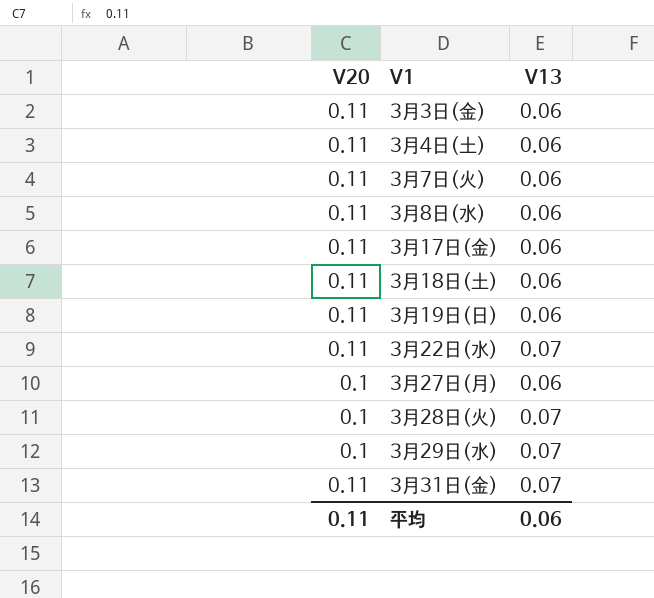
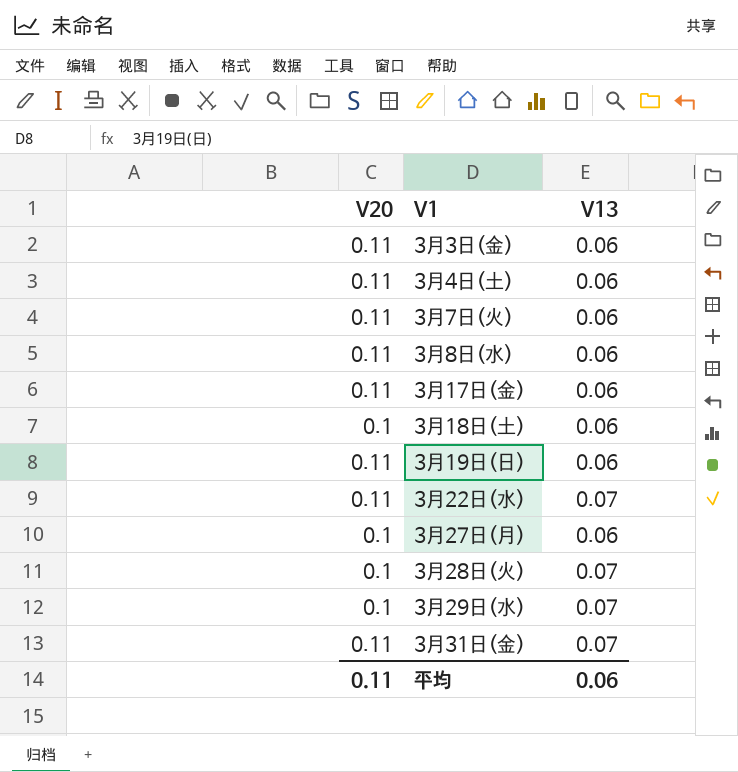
3月18日(土) | V20: 0.11 -> 0.1

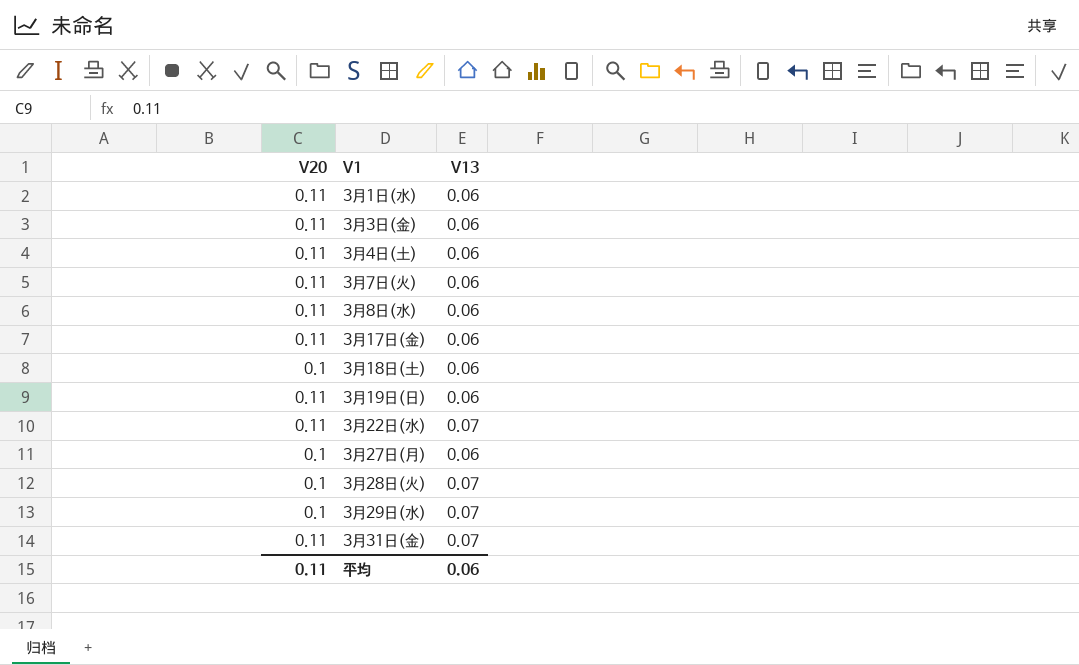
row 3月1日(水): none -> 0.11 | 0.06

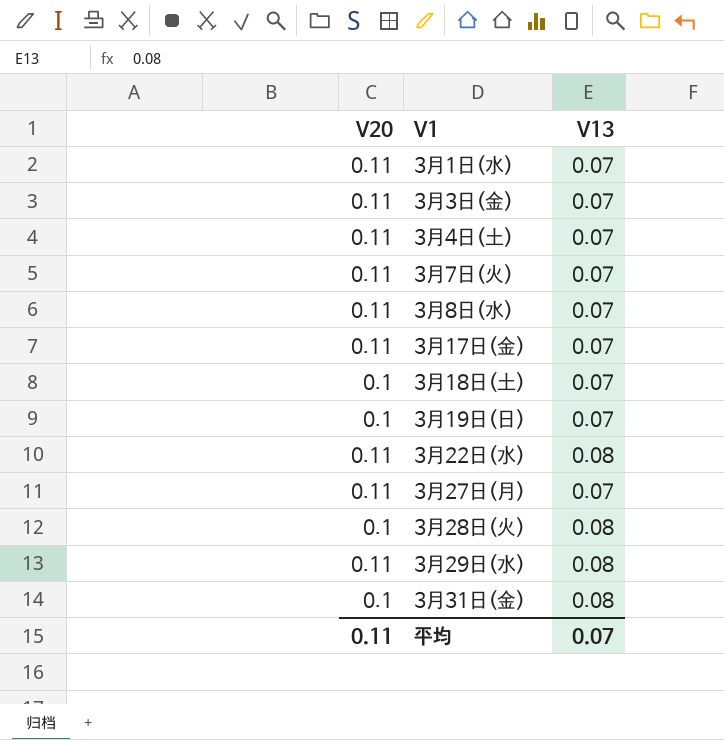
3月1日(水) | V13: 0.06 -> 0.07
3月3日(金) | V13: 0.06 -> 0.07
3月4日(土) | V13: 0.06 -> 0.07
3月7日(火) | V13: 0.06 -> 0.07
3月8日(水) | V13: 0.06 -> 0.07
3月17日(金) | V13: 0.06 -> 0.07
3月18日(土) | V13: 0.06 -> 0.07
3月19日(日) | V20: 0.11 -> 0.1
3月19日(日) | V13: 0.06 -> 0.07
3月22日(水) | V13: 0.07 -> 0.08
3月27日(月) | V20: 0.1 -> 0.11
3月27日(月) | V13: 0.06 -> 0.07
3月28日(火) | V13: 0.07 -> 0.08
3月29日(水) | V20: 0.1 -> 0.11
3月29日(水) | V13: 0.07 -> 0.08
3月31日(金) | V20: 0.11 -> 0.1
3月31日(金) | V13: 0.07 -> 0.08
平均 | V13: 0.06 -> 0.07

